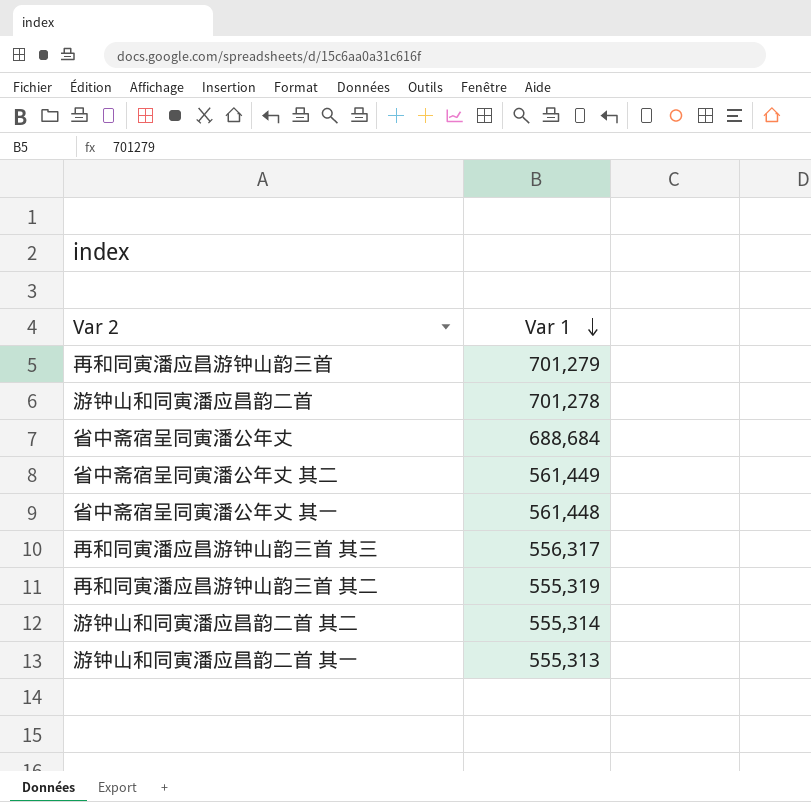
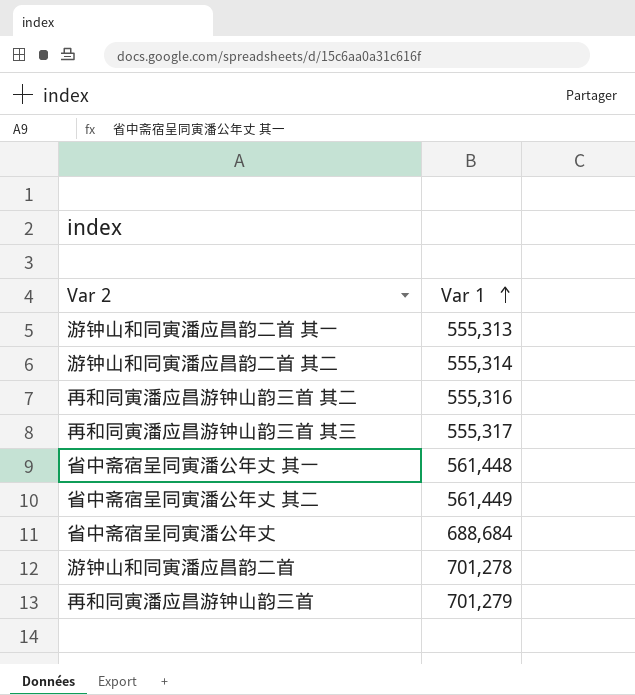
row order: Var 1 descending -> Var 1 ascending
再和同寅潘应昌游钟山韵三首 其二 | Var 1: 555,319 -> 555,316
再和同寅潘应昌游钟山韵三首 其三 | Var 1: 556,317 -> 555,317

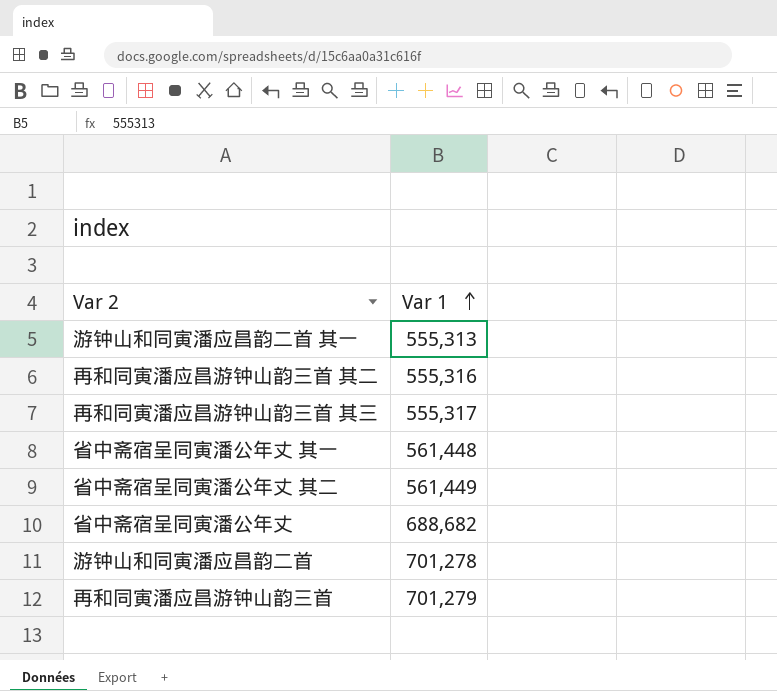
row 游钟山和同寅潘应昌韵二首 其二: 555,314 -> none
省中斋宿呈同寅潘公年丈 | Var 1: 688,684 -> 688,682

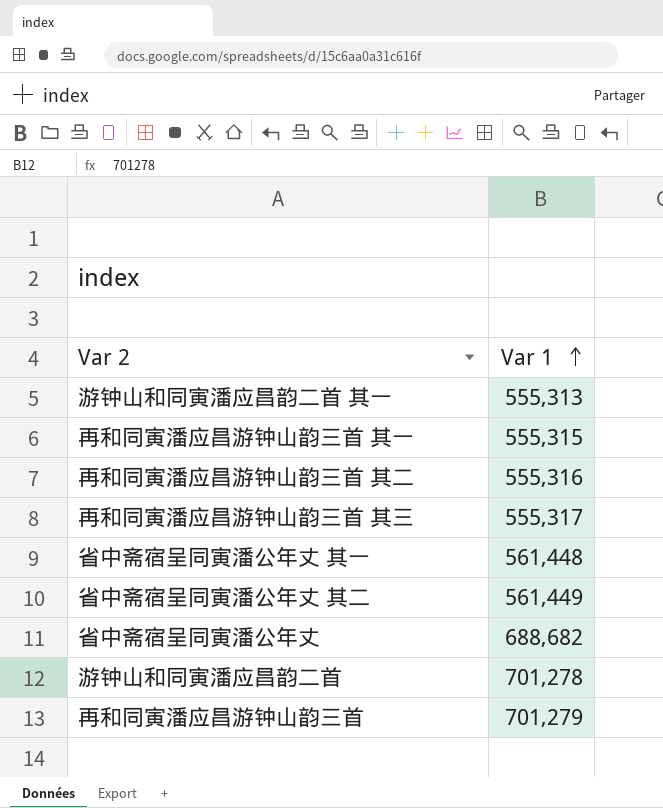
row 再和同寅潘应昌游钟山韵三首 其一: none -> 555,315

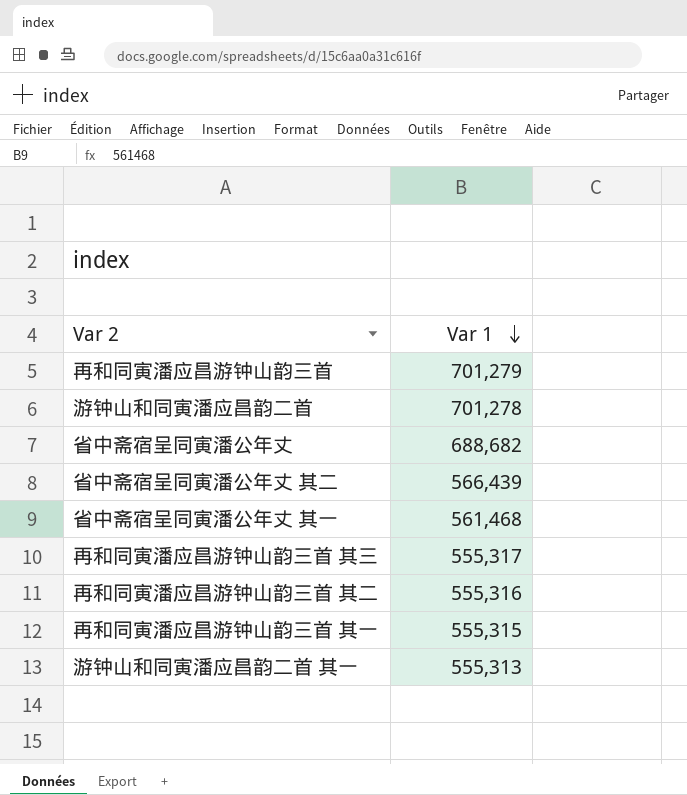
row order: Var 1 ascending -> Var 1 descending
省中斋宿呈同寅潘公年丈 其二 | Var 1: 561,449 -> 566,439
省中斋宿呈同寅潘公年丈 其一 | Var 1: 561,448 -> 561,468

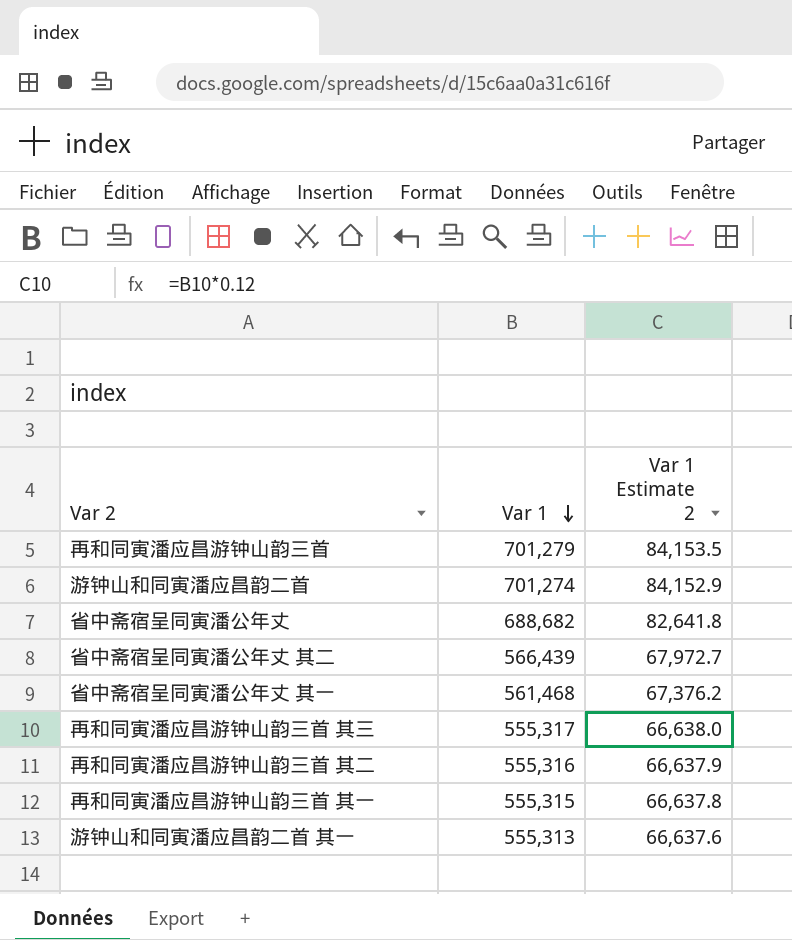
column Var 1 Estimate 2 | formula: none -> [Var 1] * 0.12
游钟山和同寅潘应昌韵二首 | Var 1: 701,278 -> 701,274

